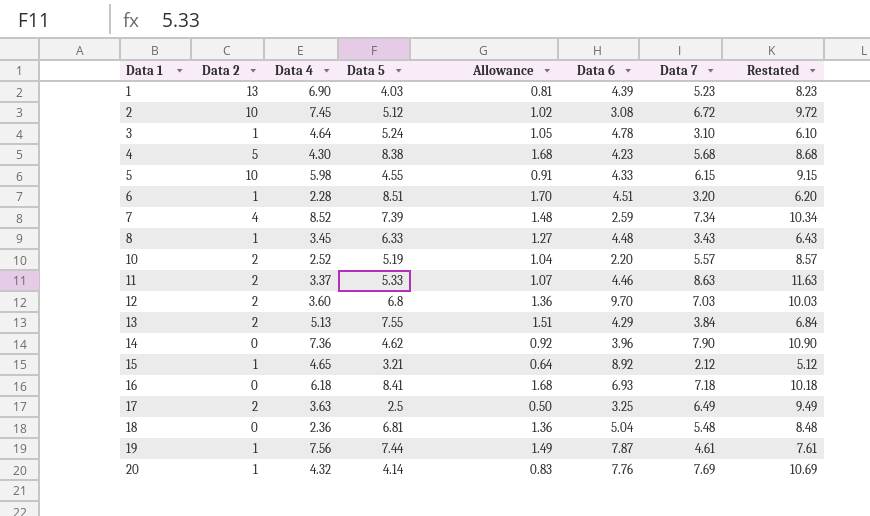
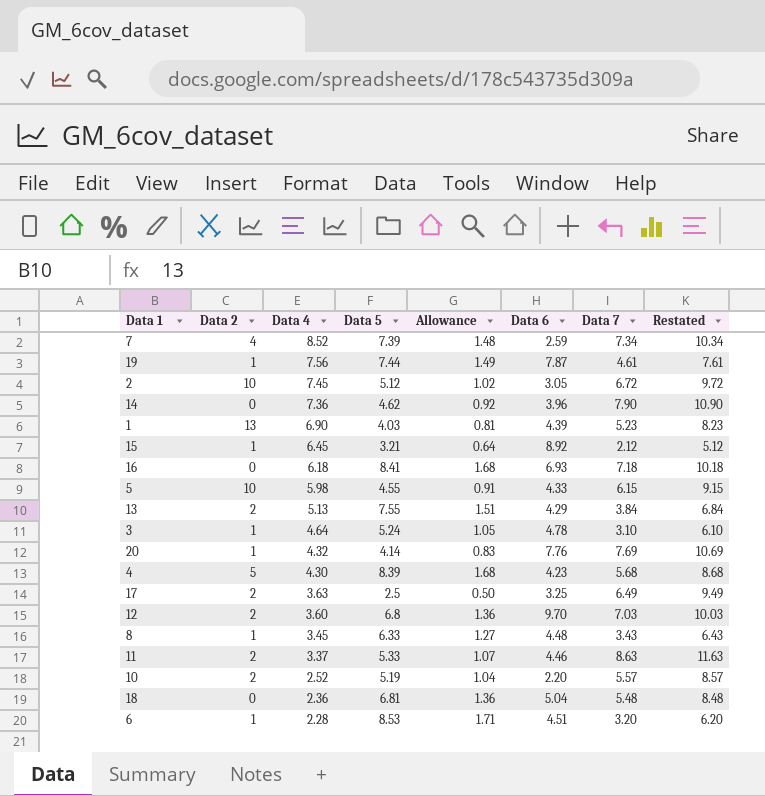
row order: Data 1 ascending -> Data 4 descending
2 | Data 6: 3.08 -> 3.05
15 | Data 4: 4.65 -> 6.45
4 | Data 5: 8.38 -> 8.39
6 | Data 5: 8.51 -> 8.53
6 | Allowance: 1.70 -> 1.71

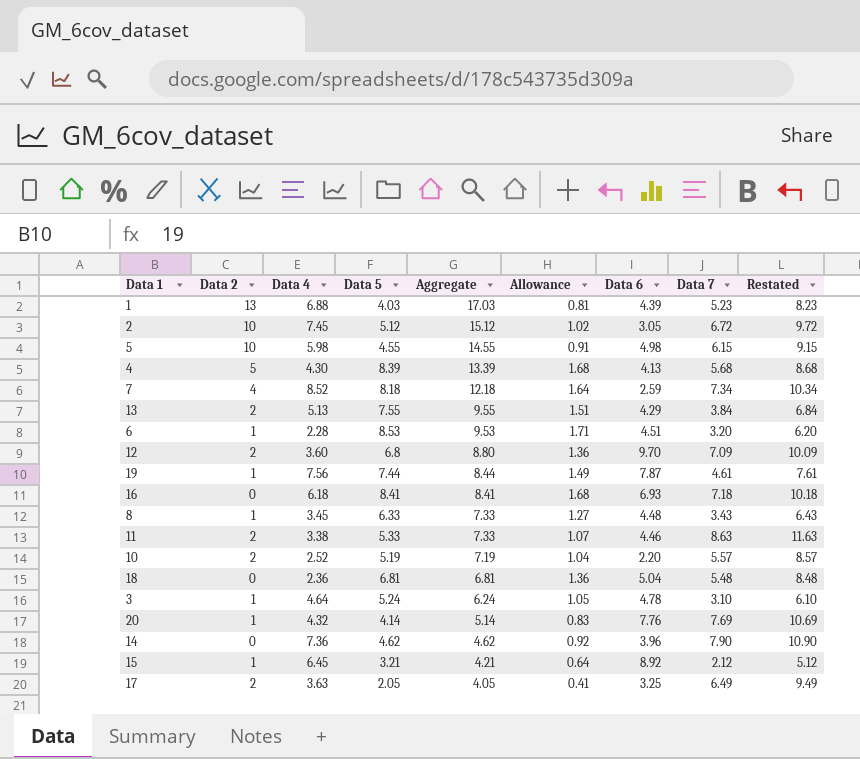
row order: Data 4 descending -> Aggregate descending
column Aggregate | formula: none -> [Data 2] + [Data 5]
1 | Data 4: 6.90 -> 6.88
5 | Data 6: 4.33 -> 4.98
4 | Data 6: 4.23 -> 4.13
7 | Data 5: 7.39 -> 8.18
7 | Allowance: 1.48 -> 1.64
12 | Data 7: 7.03 -> 7.09
12 | Restated: 10.03 -> 10.09
11 | Data 4: 3.37 -> 3.38
17 | Data 5: 2.5 -> 2.05
17 | Allowance: 0.50 -> 0.41

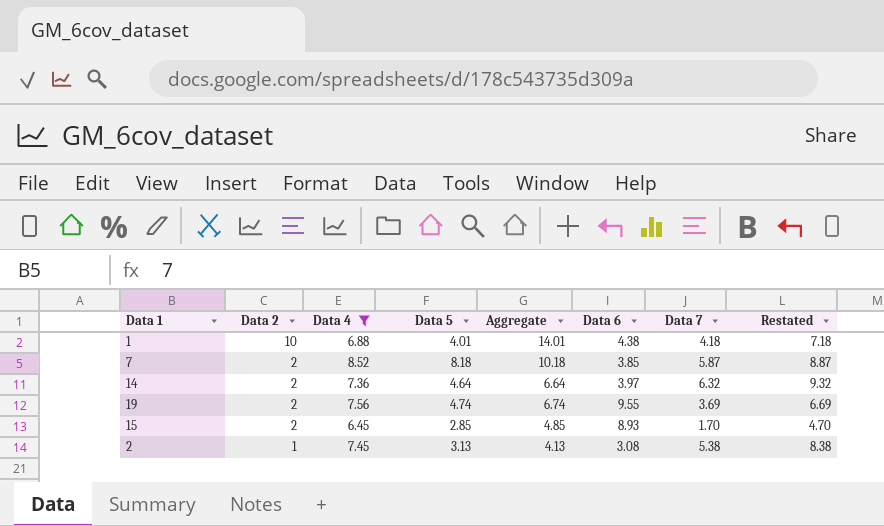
filter: none -> Data 4 >= 6.45
row order: Aggregate descending -> Data 2 descending
column Allowance | formula: [Data 5] * 0.2 -> none
1 | Data 2: 13 -> 10
1 | Data 5: 4.03 -> 4.01
1 | Aggregate: 17.03 -> 14.01
1 | Data 6: 4.39 -> 4.38
1 | Data 7: 5.23 -> 4.18
1 | Restated: 8.23 -> 7.18
7 | Data 2: 4 -> 2
7 | Aggregate: 12.18 -> 10.18
7 | Data 6: 2.59 -> 3.85
7 | Data 7: 7.34 -> 5.87
7 | Restated: 10.34 -> 8.87
14 | Data 2: 0 -> 2
14 | Data 5: 4.62 -> 4.64
14 | Aggregate: 4.62 -> 6.64
14 | Data 6: 3.96 -> 3.97
14 | Data 7: 7.90 -> 6.32
14 | Restated: 10.90 -> 9.32
19 | Data 2: 1 -> 2
19 | Data 5: 7.44 -> 4.74
19 | Aggregate: 8.44 -> 6.74
19 | Data 6: 7.87 -> 9.55
19 | Data 7: 4.61 -> 3.69
19 | Restated: 7.61 -> 6.69
15 | Data 2: 1 -> 2
15 | Data 5: 3.21 -> 2.85
15 | Aggregate: 4.21 -> 4.85
15 | Data 6: 8.92 -> 8.93
15 | Data 7: 2.12 -> 1.70
15 | Restated: 5.12 -> 4.70
2 | Data 2: 10 -> 1
2 | Data 5: 5.12 -> 3.13
2 | Aggregate: 15.12 -> 4.13
2 | Data 6: 3.05 -> 3.08
2 | Data 7: 6.72 -> 5.38
2 | Restated: 9.72 -> 8.38

